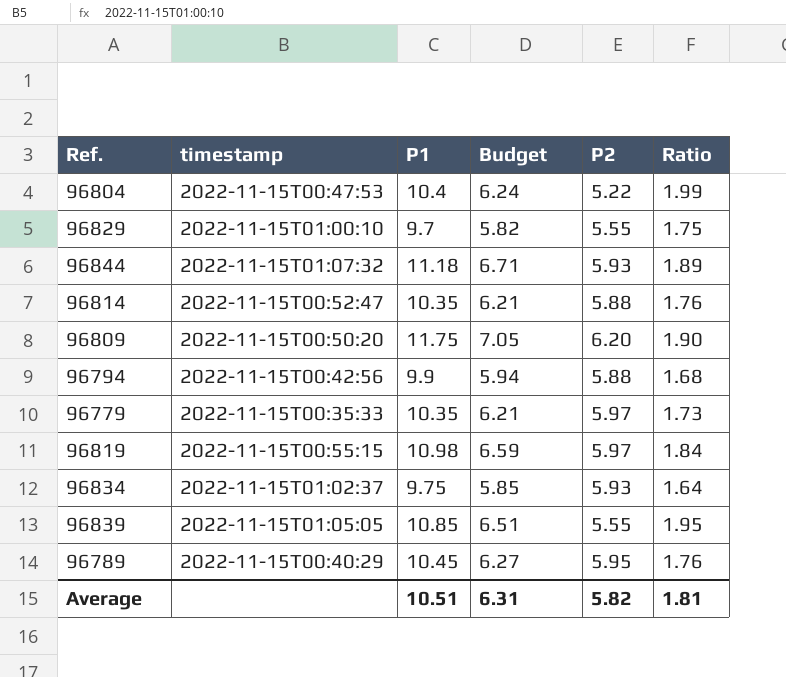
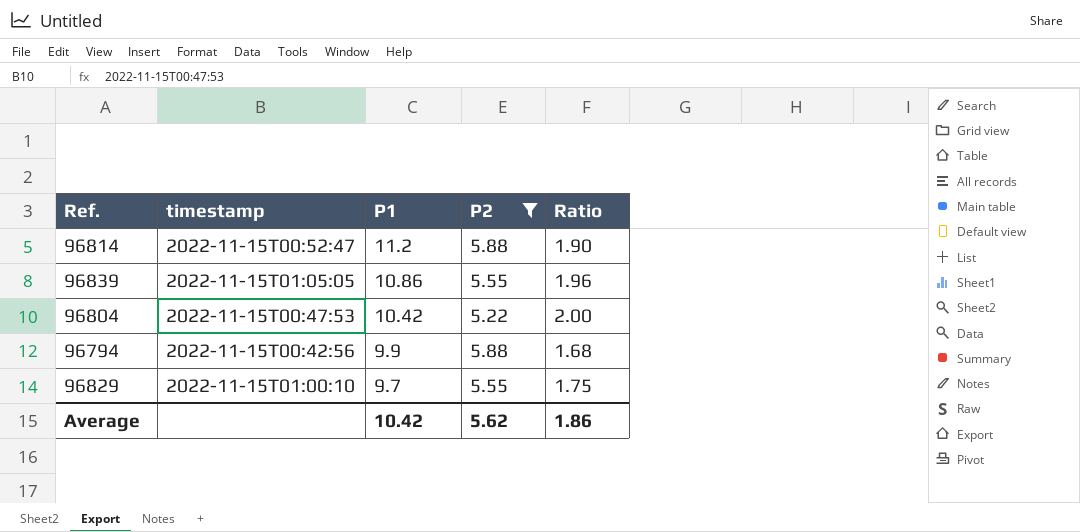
filter: none -> P2 <= 5.88
row order: none -> P1 descending
column Budget | formula: [P1] * 0.6 -> none
96814 | P1: 10.35 -> 11.2
96814 | Ratio: 1.76 -> 1.90
96839 | P1: 10.85 -> 10.86
96839 | Ratio: 1.95 -> 1.96
96804 | P1: 10.4 -> 10.42
96804 | Ratio: 1.99 -> 2.00
Average | P1: 10.51 -> 10.42
Average | P2: 5.82 -> 5.62
Average | Ratio: 1.81 -> 1.86

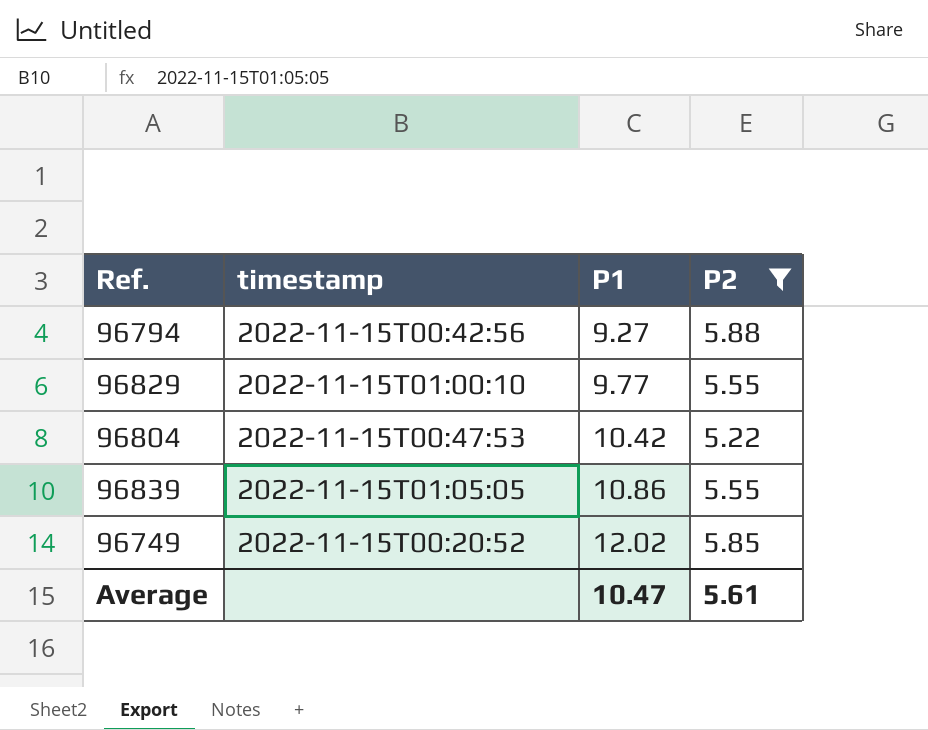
row order: P1 descending -> P1 ascending
column Ratio | formula: [P1] / [P2] -> none
row 96814: 2022-11-15T00:52:47 | 11.2 | 5.88 | 1.90 -> none
96794 | P1: 9.9 -> 9.27
96829 | P1: 9.7 -> 9.77
row 96749: none -> 2022-11-15T00:20:52 | 12.02 | 5.85
Average | P1: 10.42 -> 10.47
Average | P2: 5.62 -> 5.61

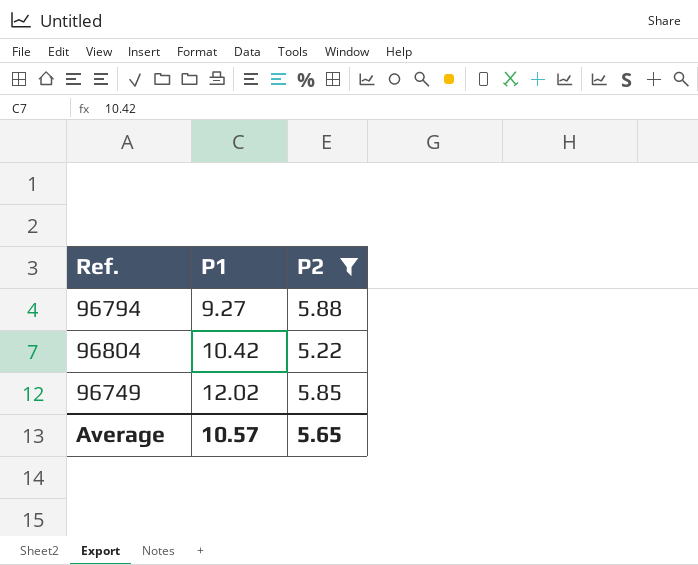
column timestamp | position: 2 -> none
row 96829: 2022-11-15T01:00:10 | 9.77 | 5.55 -> none
row 96839: 2022-11-15T01:05:05 | 10.86 | 5.55 -> none
Average | P1: 10.47 -> 10.57
Average | P2: 5.61 -> 5.65

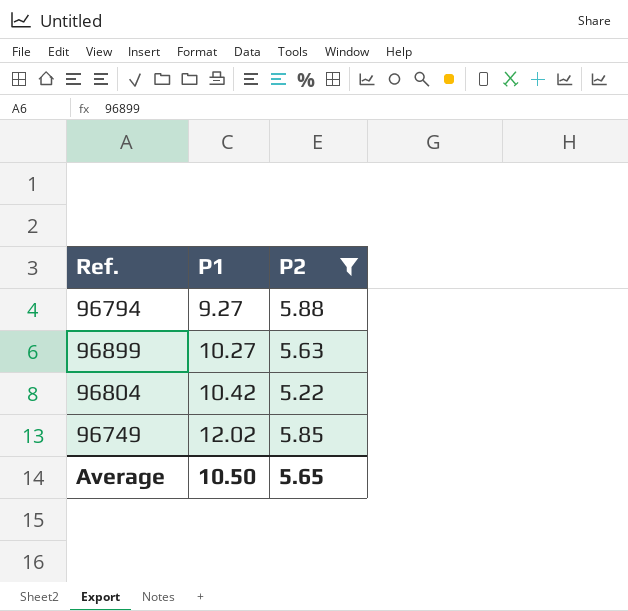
row 96899: none -> 10.27 | 5.63
Average | P1: 10.57 -> 10.50

